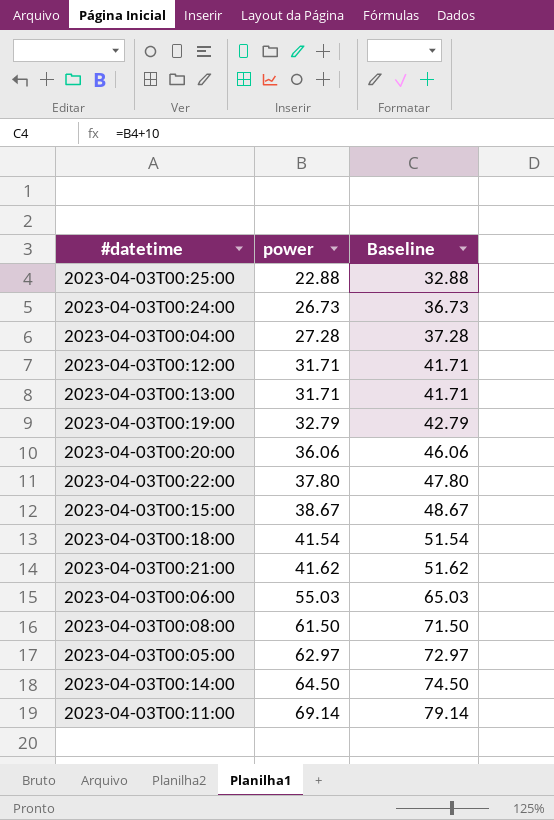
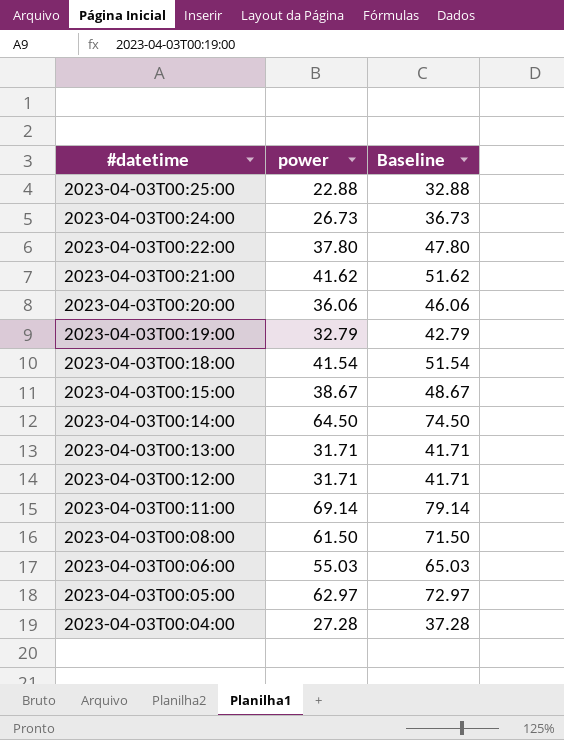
row order: power ascending -> #datetime descending

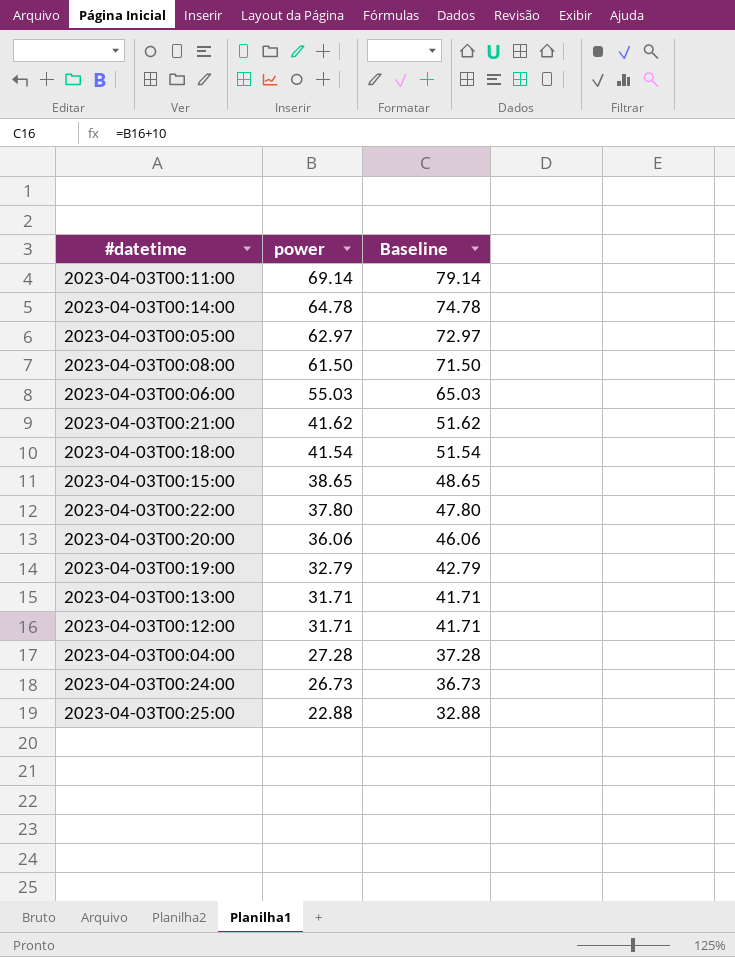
row order: #datetime descending -> power descending
2023-04-03T00:14:00 | power: 64.50 -> 64.78
2023-04-03T00:14:00 | Baseline: 74.50 -> 74.78
2023-04-03T00:15:00 | power: 38.67 -> 38.65
2023-04-03T00:15:00 | Baseline: 48.67 -> 48.65

